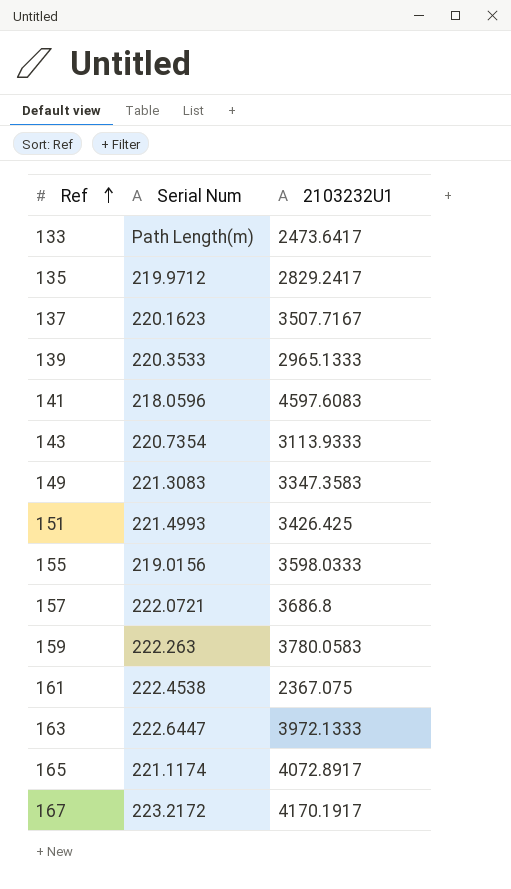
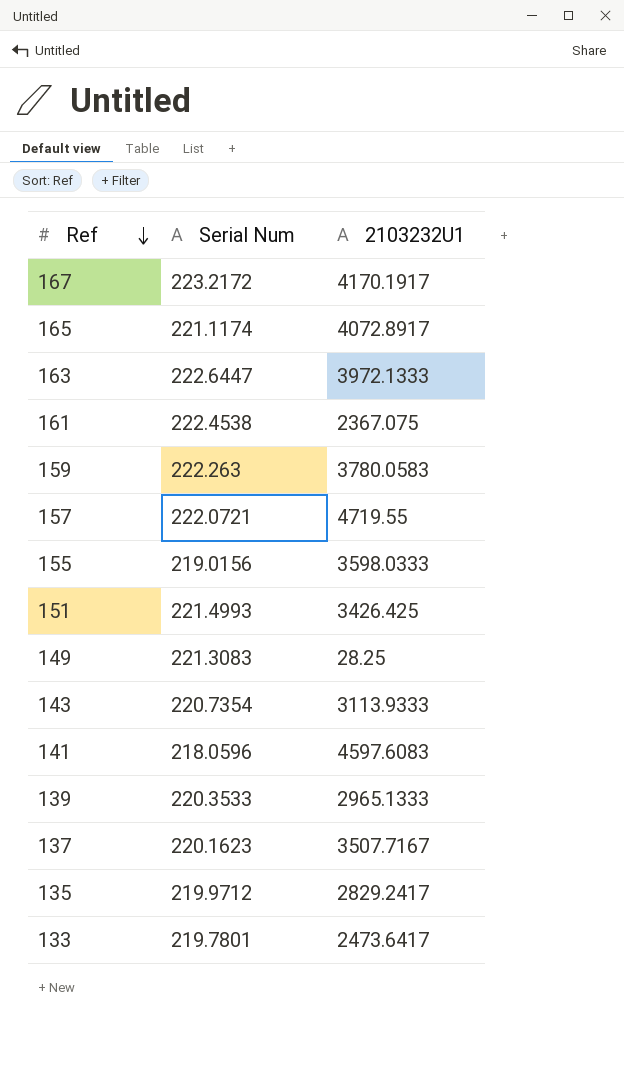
row order: Ref ascending -> Ref descending
157 | 2103232U1: 3686.8 -> 4719.55
149 | 2103232U1: 3347.3583 -> 28.25
133 | Serial Num: Path Length(m) -> 219.7801

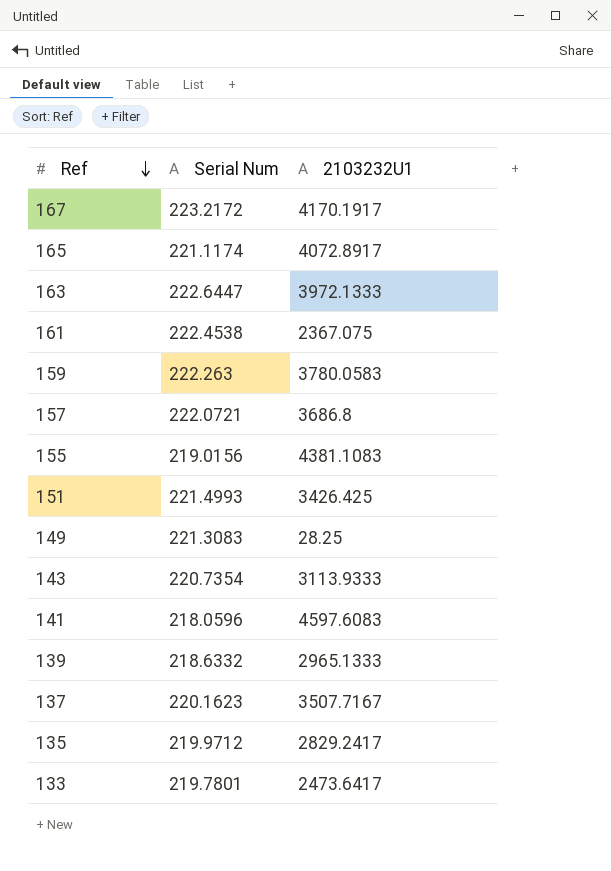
157 | 2103232U1: 4719.55 -> 3686.8
155 | 2103232U1: 3598.0333 -> 4381.1083
139 | Serial Num: 220.3533 -> 218.6332

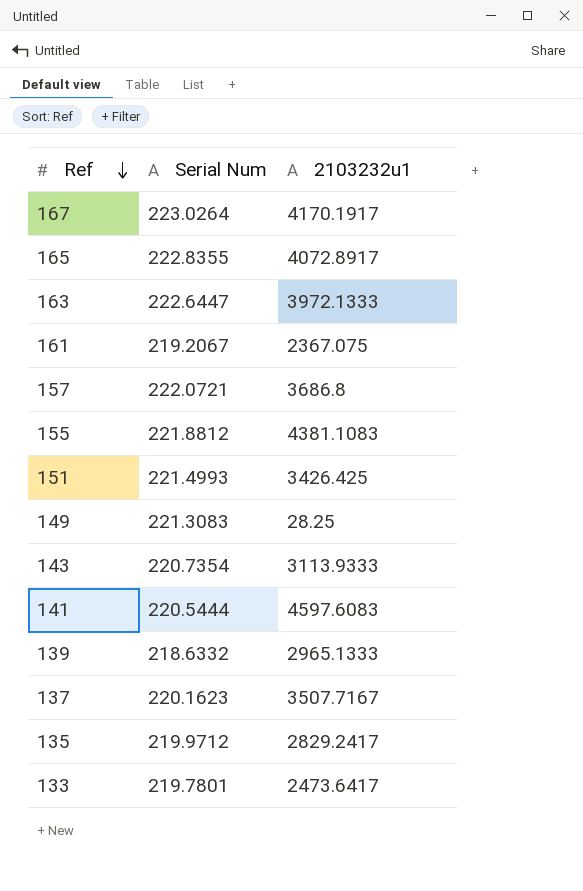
column name: 2103232U1 -> 2103232u1
row 159: 222.263 | 3780.0583 -> none
167 | Serial Num: 223.2172 -> 223.0264
165 | Serial Num: 221.1174 -> 222.8355
161 | Serial Num: 222.4538 -> 219.2067
155 | Serial Num: 219.0156 -> 221.8812
141 | Serial Num: 218.0596 -> 220.5444

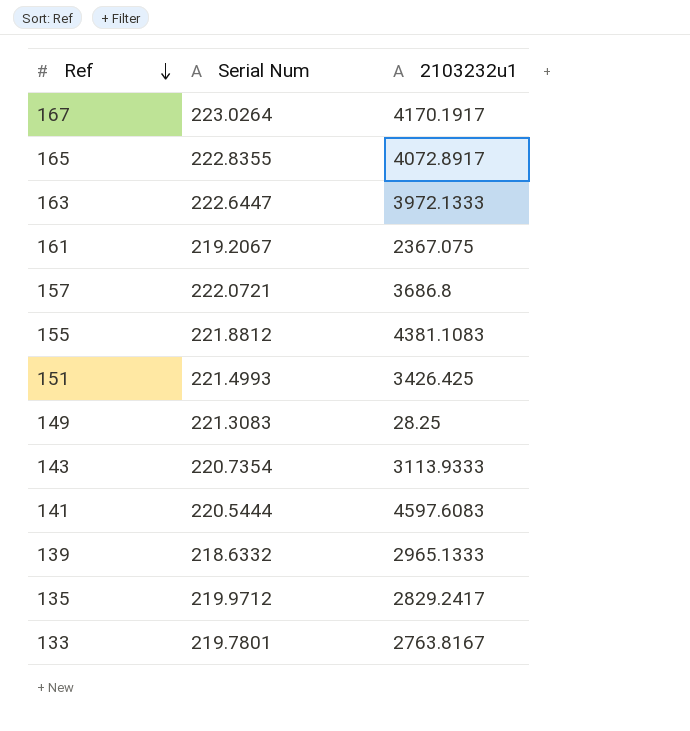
row 137: 220.1623 | 3507.7167 -> none
133 | 2103232u1: 2473.6417 -> 2763.8167

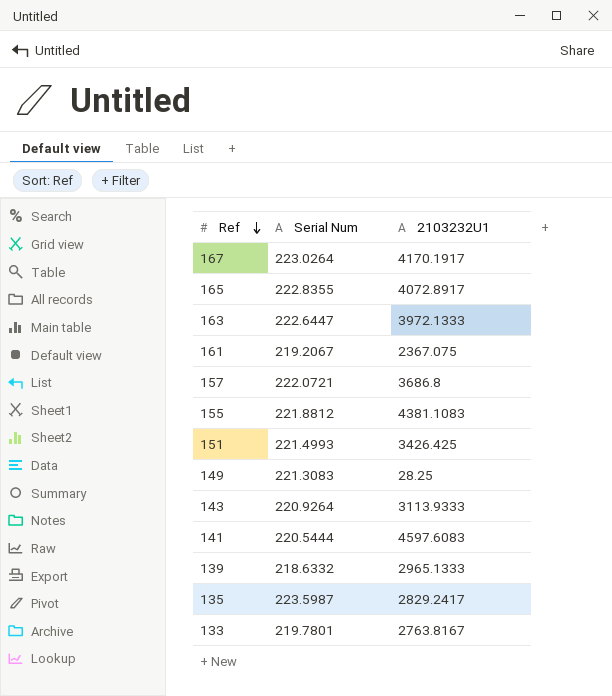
column name: 2103232u1 -> 2103232U1
143 | Serial Num: 220.7354 -> 220.9264
135 | Serial Num: 219.9712 -> 223.5987

